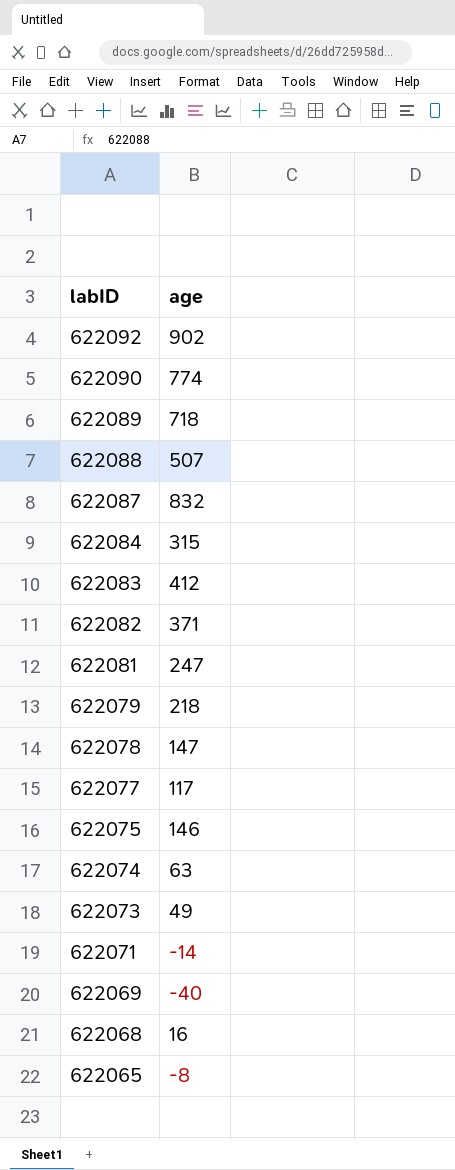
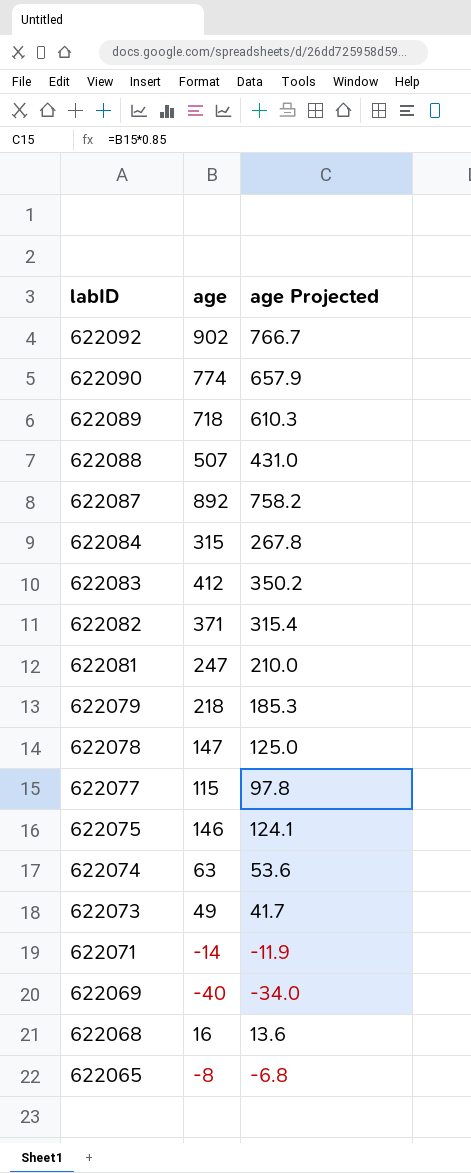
column age Projected | formula: none -> [age] * 0.85
622087 | age: 832 -> 892
622077 | age: 117 -> 115

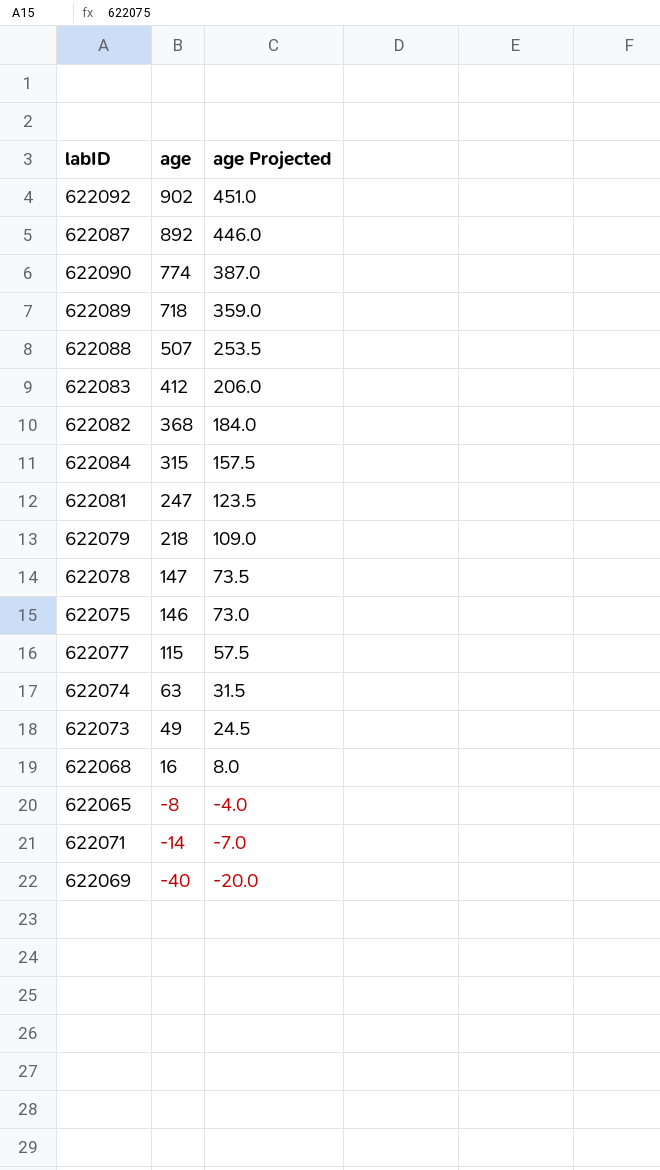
row order: labID descending -> age descending
column age Projected | formula: [age] * 0.85 -> [age] * 0.5
622082 | age: 371 -> 368

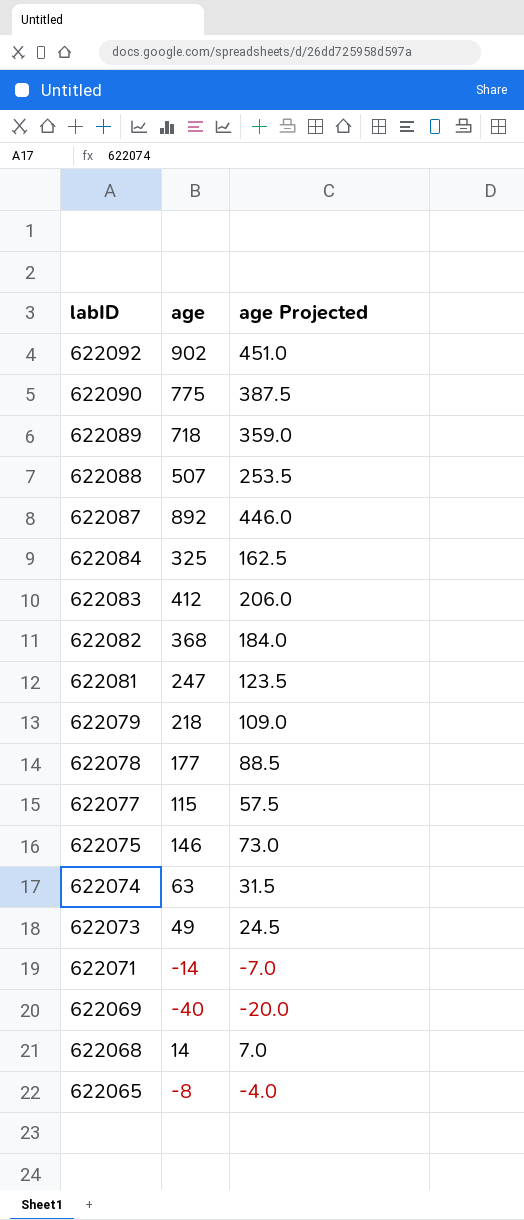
row order: age descending -> labID descending
622090 | age: 774 -> 775
622090 | age Projected: 387.0 -> 387.5
622084 | age: 315 -> 325
622084 | age Projected: 157.5 -> 162.5
622078 | age: 147 -> 177
622078 | age Projected: 73.5 -> 88.5
622068 | age: 16 -> 14
622068 | age Projected: 8.0 -> 7.0

